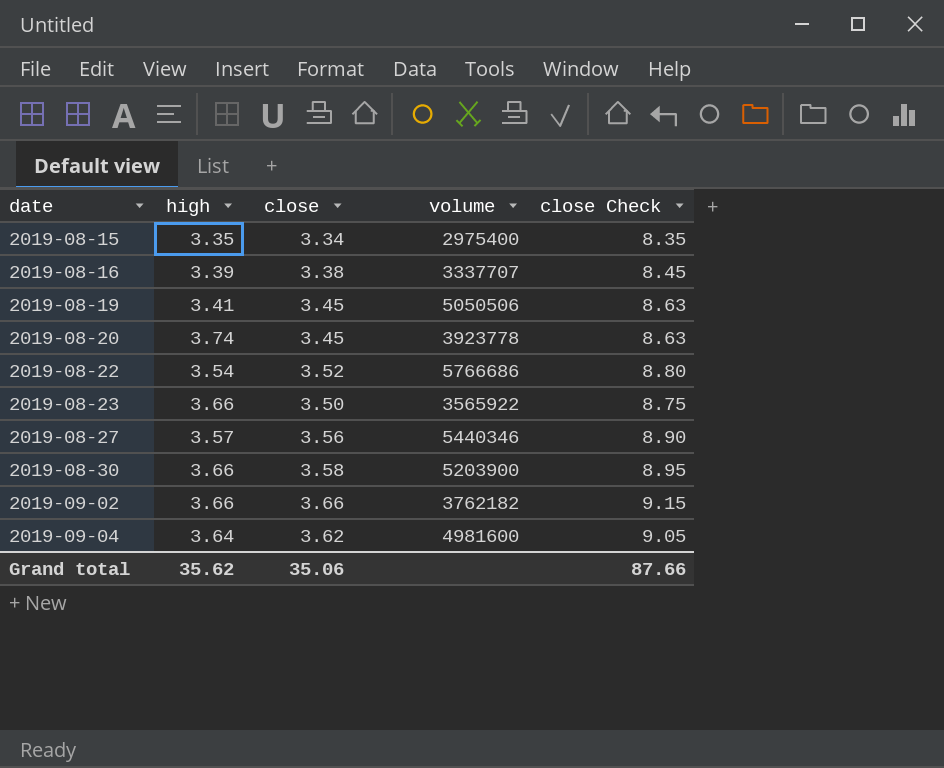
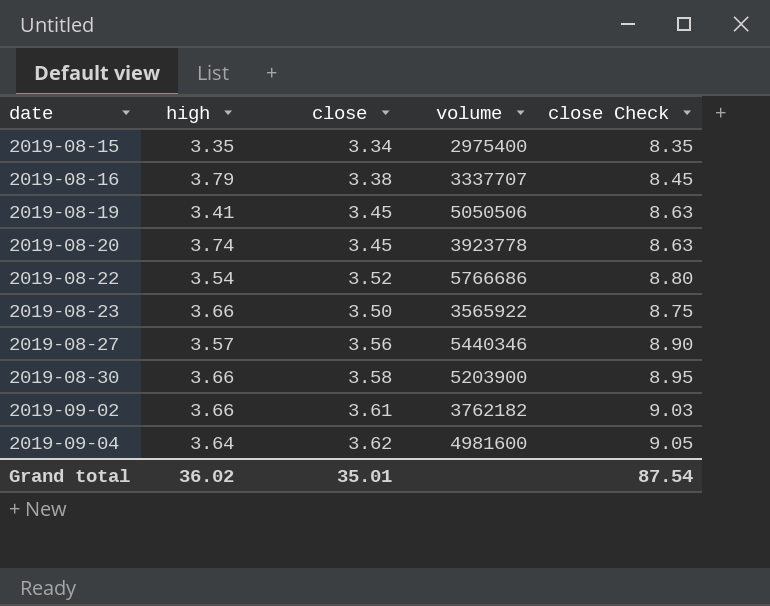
2019-08-16 | high: 3.39 -> 3.79
2019-09-02 | close: 3.66 -> 3.61
2019-09-02 | close Check: 9.15 -> 9.03
Grand total | high: 35.62 -> 36.02
Grand total | close: 35.06 -> 35.01
Grand total | close Check: 87.66 -> 87.54

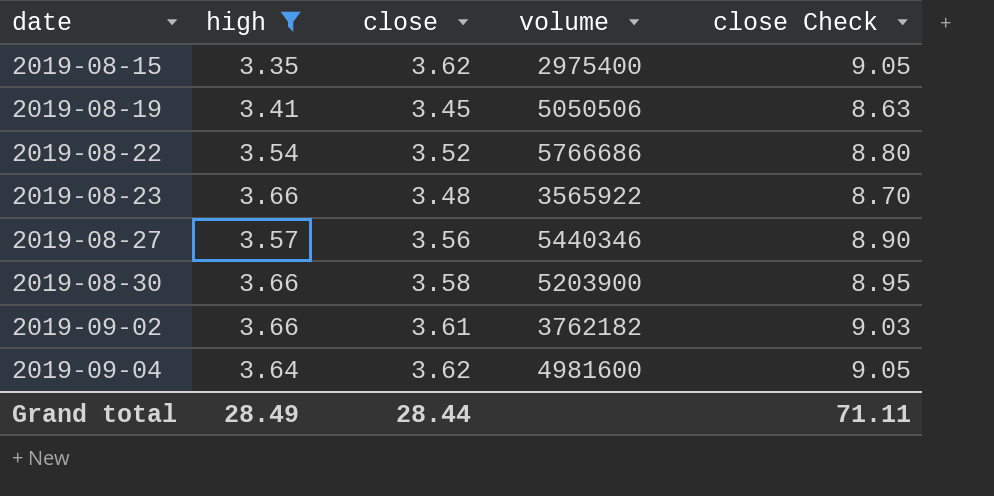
filter: none -> high <= 3.66
2019-08-15 | close: 3.34 -> 3.62
2019-08-15 | close Check: 8.35 -> 9.05
2019-08-23 | close: 3.50 -> 3.48
2019-08-23 | close Check: 8.75 -> 8.70
Grand total | high: 36.02 -> 28.49
Grand total | close: 35.01 -> 28.44
Grand total | close Check: 87.54 -> 71.11

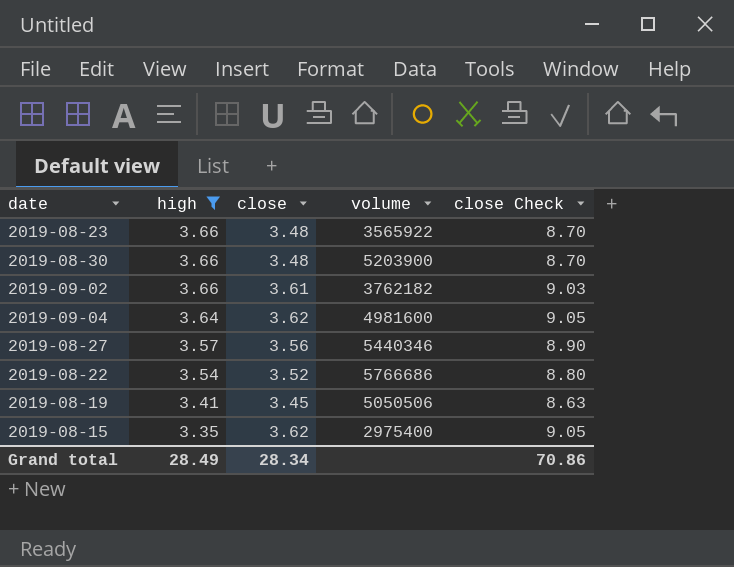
row order: date ascending -> high descending
2019-08-30 | close: 3.58 -> 3.48
2019-08-30 | close Check: 8.95 -> 8.70
Grand total | close: 28.44 -> 28.34
Grand total | close Check: 71.11 -> 70.86

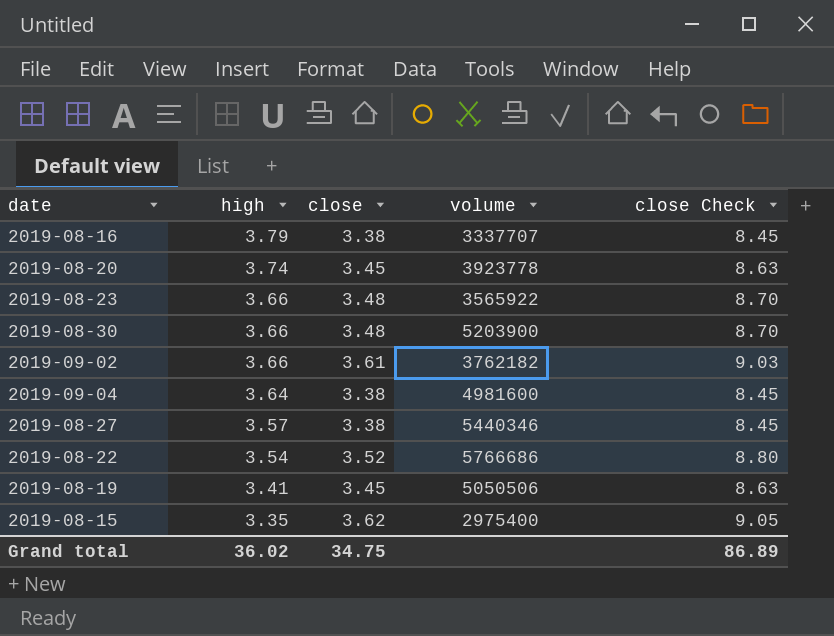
filter: high <= 3.66 -> none
2019-09-04 | close: 3.62 -> 3.38
2019-09-04 | close Check: 9.05 -> 8.45
2019-08-27 | close: 3.56 -> 3.38
2019-08-27 | close Check: 8.90 -> 8.45
Grand total | high: 28.49 -> 36.02
Grand total | close: 28.34 -> 34.75
Grand total | close Check: 70.86 -> 86.89

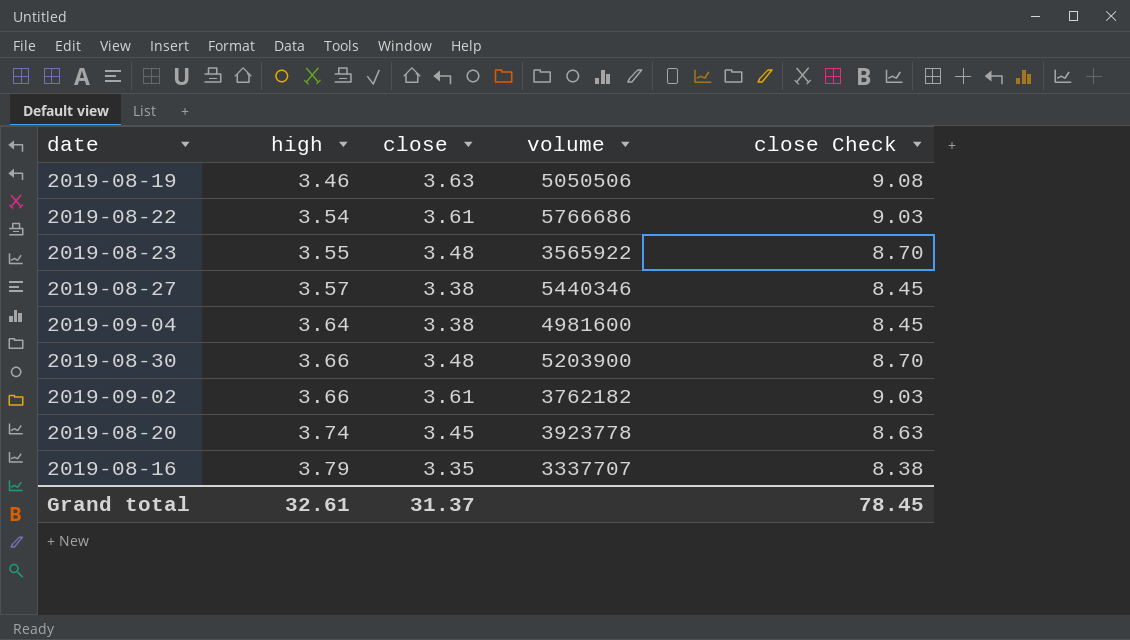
row order: high descending -> high ascending
row 2019-08-15: 3.35 | 3.62 | 2975400 | 9.05 -> none
2019-08-19 | high: 3.41 -> 3.46
2019-08-19 | close: 3.45 -> 3.63
2019-08-19 | close Check: 8.63 -> 9.08
2019-08-22 | close: 3.52 -> 3.61
2019-08-22 | close Check: 8.80 -> 9.03
2019-08-23 | high: 3.66 -> 3.55
2019-08-16 | close: 3.38 -> 3.35
2019-08-16 | close Check: 8.45 -> 8.38
Grand total | high: 36.02 -> 32.61
Grand total | close: 34.75 -> 31.37
Grand total | close Check: 86.89 -> 78.45

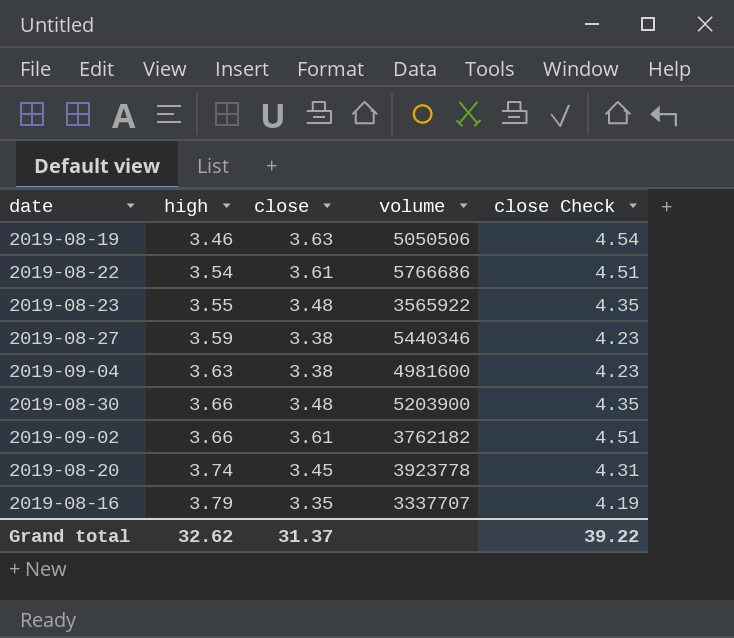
column close Check | formula: [close] * 2.5 -> [close] * 1.25
2019-08-27 | high: 3.57 -> 3.59
2019-09-04 | high: 3.64 -> 3.63
Grand total | high: 32.61 -> 32.62
Grand total | close Check: 78.45 -> 39.22

